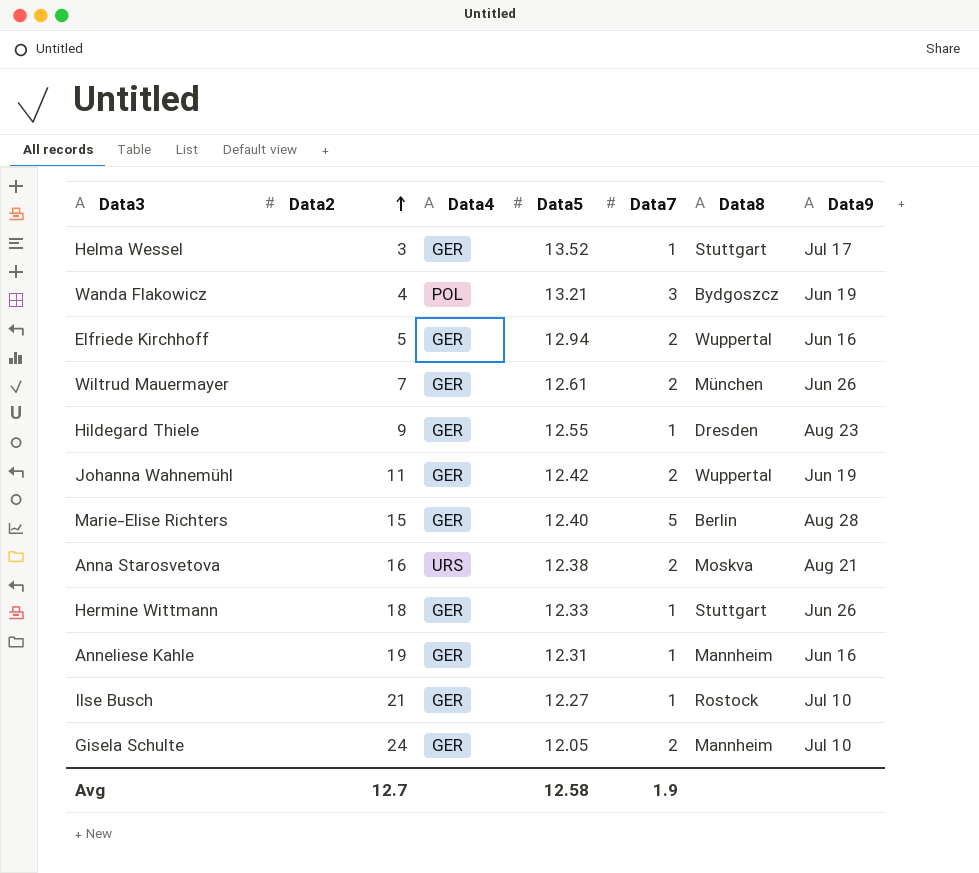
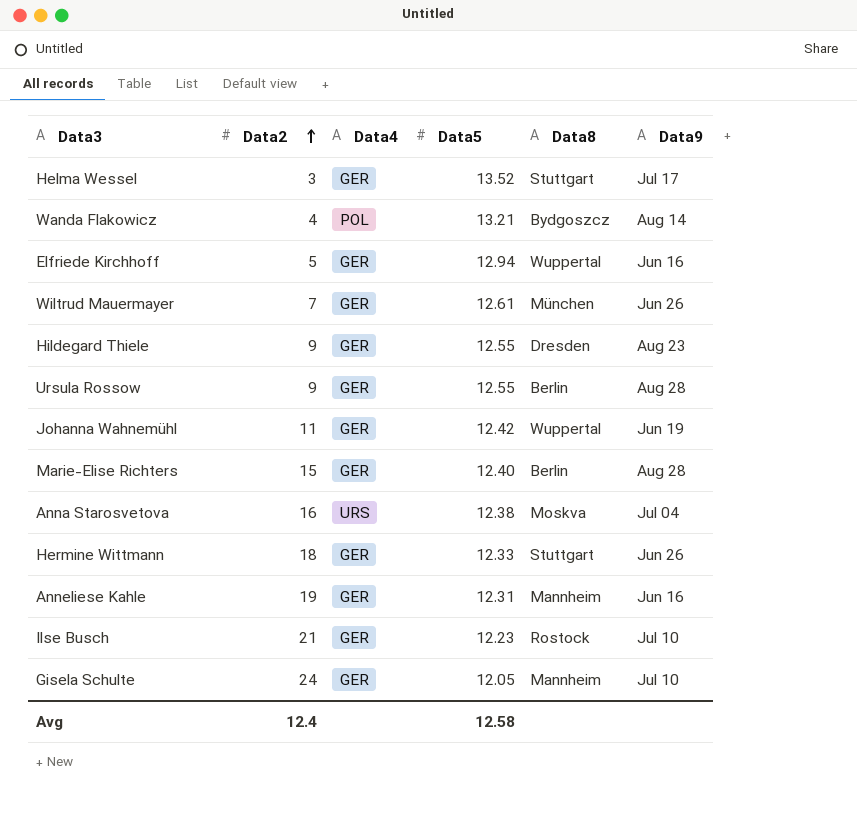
column Data7 | position: 5 -> none
Wanda Flakowicz | Data9: Jun 19 -> Aug 14
row Ursula Rossow: none -> 9 | GER | 12.55 | Berlin | Aug 28
Anna Starosvetova | Data9: Aug 21 -> Jul 04
Ilse Busch | Data5: 12.27 -> 12.23
Avg | Data2: 12.7 -> 12.4

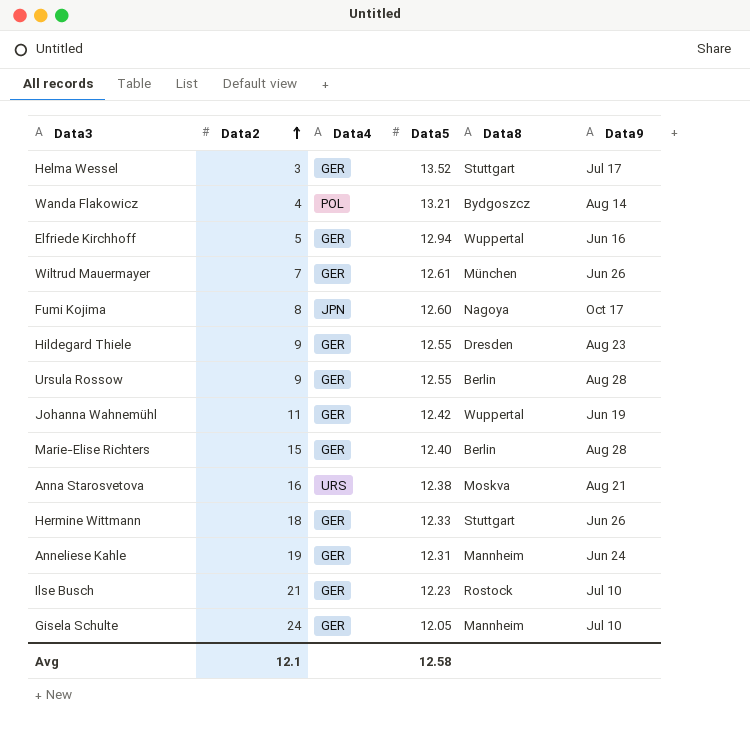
row Fumi Kojima: none -> 8 | JPN | 12.60 | Nagoya | Oct 17
Anna Starosvetova | Data9: Jul 04 -> Aug 21
Anneliese Kahle | Data9: Jun 16 -> Jun 24
Avg | Data2: 12.4 -> 12.1

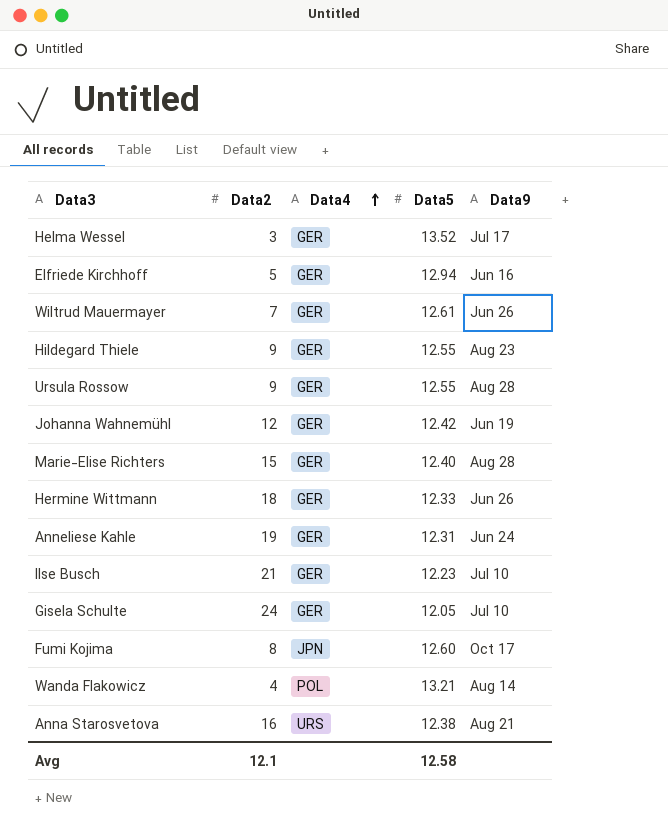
row order: Data2 ascending -> Data4 ascending
column Data8 | position: 5 -> none
Johanna Wahnemühl | Data2: 11 -> 12

